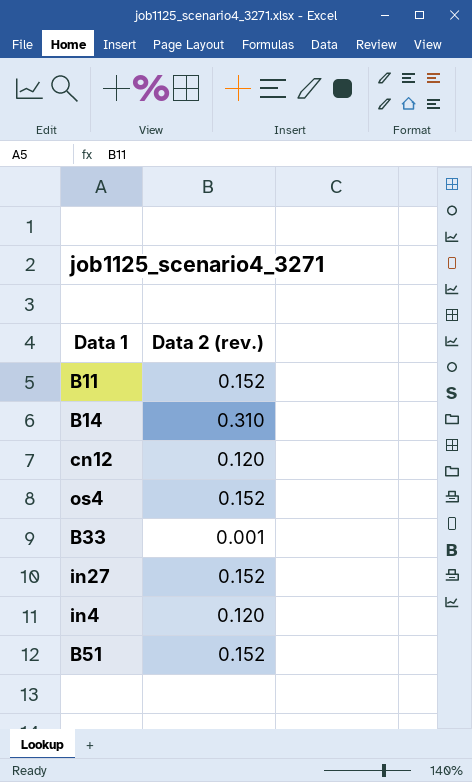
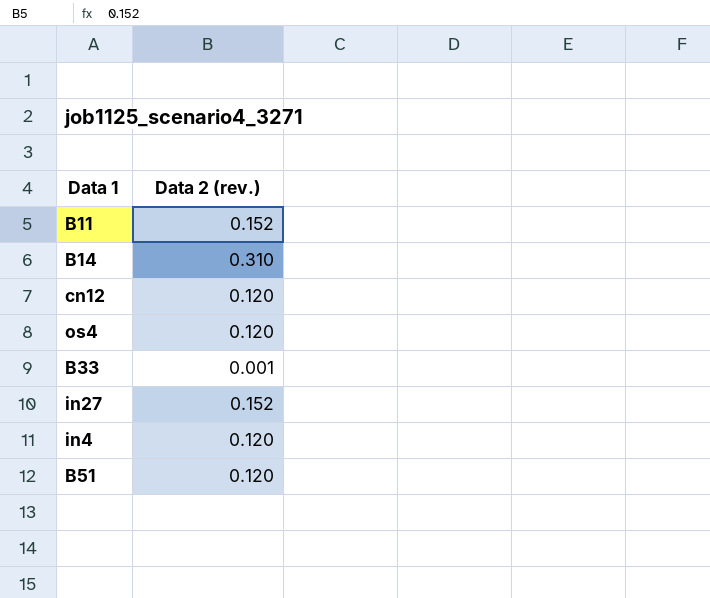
os4 | Data 2 (rev.): 0.152 -> 0.120
B51 | Data 2 (rev.): 0.152 -> 0.120

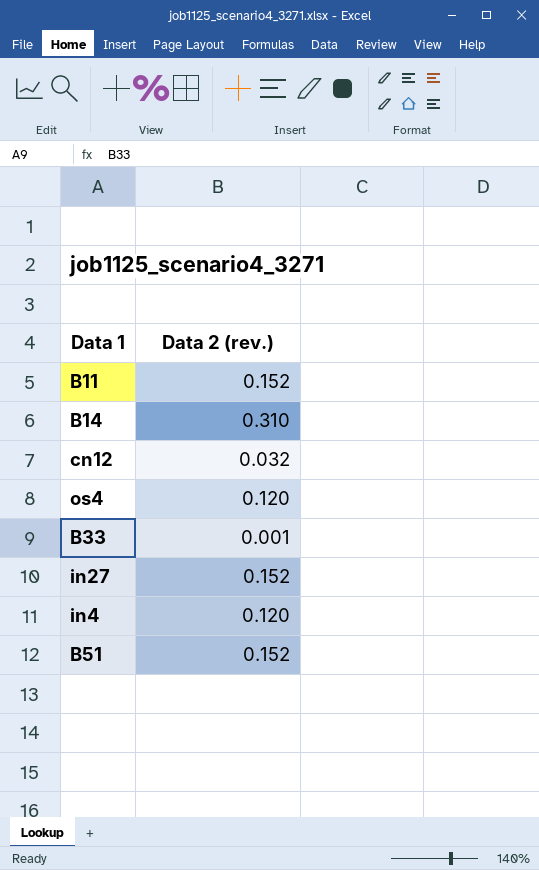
cn12 | Data 2 (rev.): 0.120 -> 0.032
B51 | Data 2 (rev.): 0.120 -> 0.152

